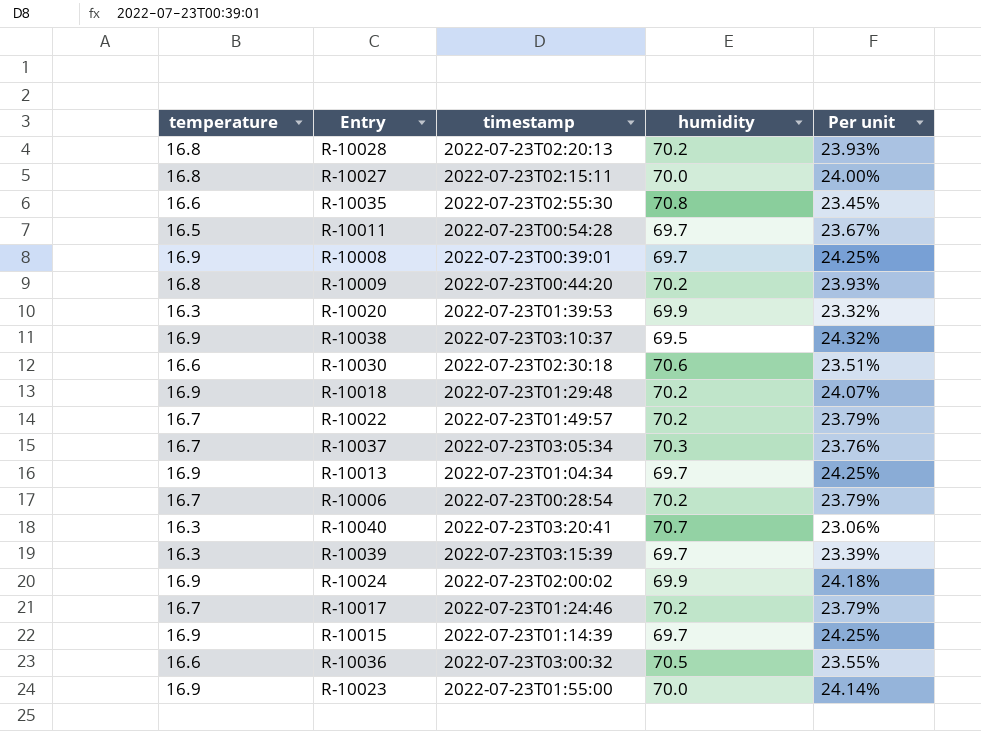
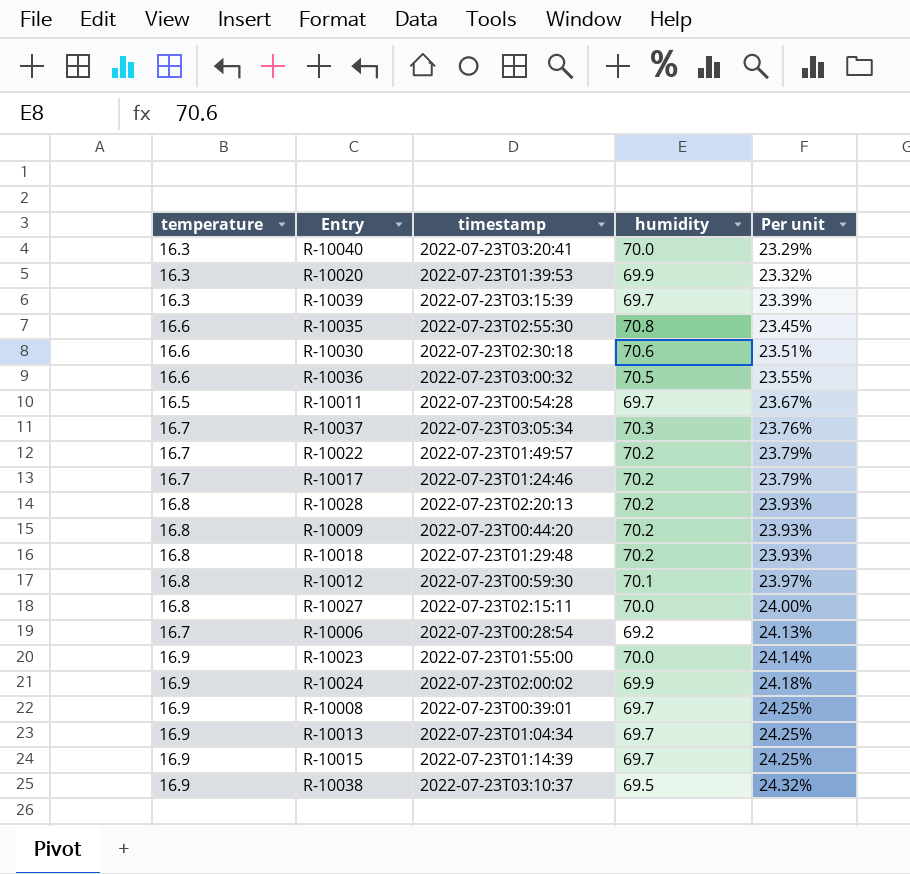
row order: none -> Per unit ascending
R-10040 | humidity: 70.7 -> 70.0
R-10040 | Per unit: 23.06% -> 23.29%
R-10018 | temperature: 16.9 -> 16.8
R-10018 | Per unit: 24.07% -> 23.93%
row R-10012: none -> 16.8 | 2022-07-23T00:59:30 | 70.1 | 23.97%
R-10006 | humidity: 70.2 -> 69.2
R-10006 | Per unit: 23.79% -> 24.13%

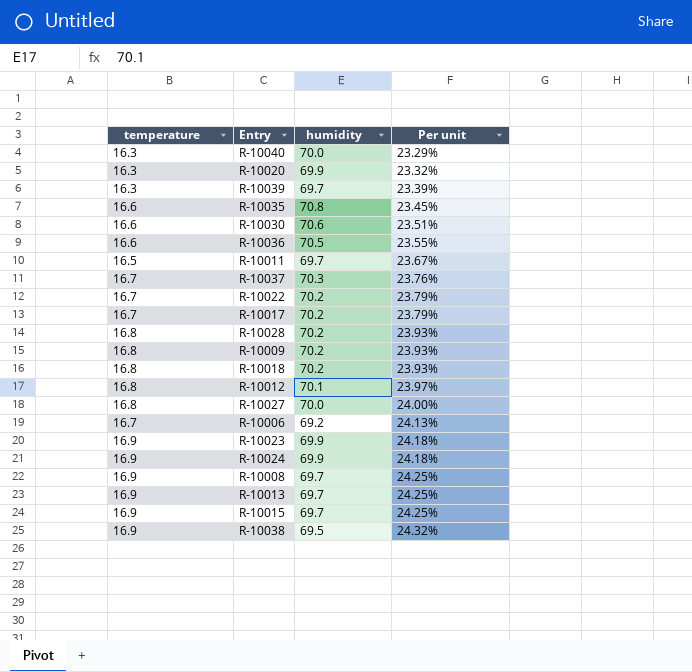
column timestamp | position: 3 -> none
R-10023 | humidity: 70.0 -> 69.9
R-10023 | Per unit: 24.14% -> 24.18%

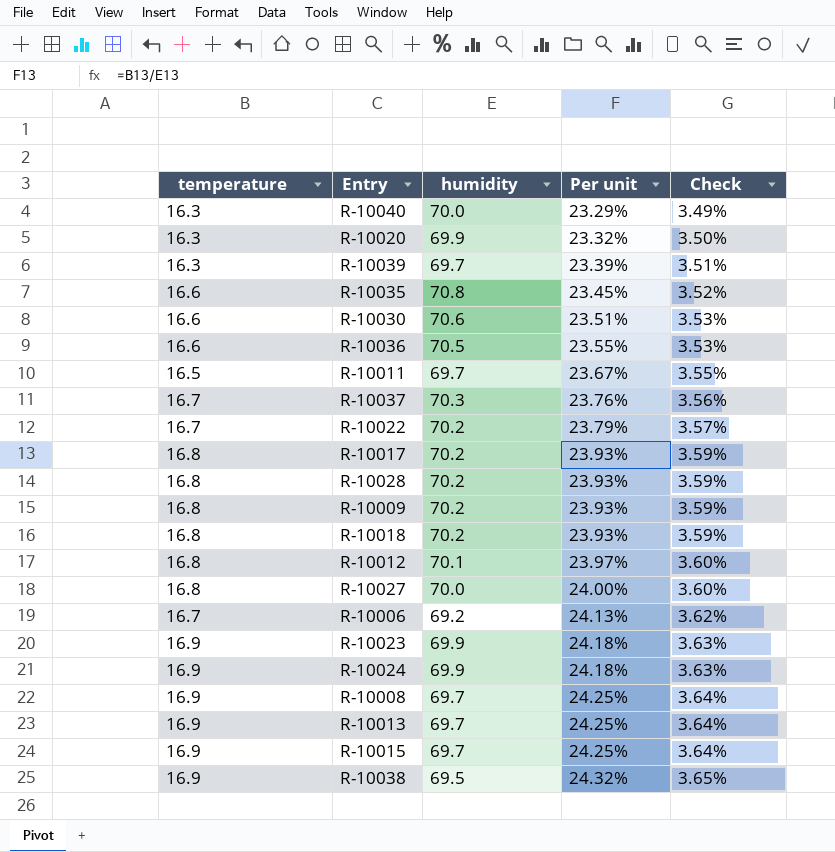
column Check | formula: none -> [Per unit] * 0.15
R-10017 | temperature: 16.7 -> 16.8
R-10017 | Per unit: 23.79% -> 23.93%

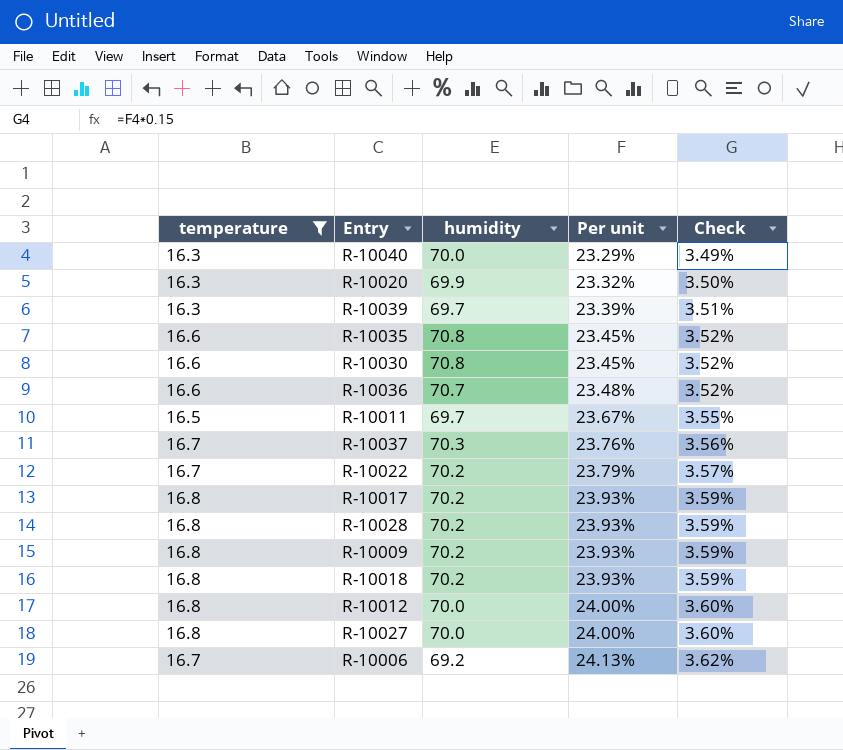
filter: none -> temperature != 16.9
R-10030 | humidity: 70.6 -> 70.8
R-10030 | Per unit: 23.51% -> 23.45%
R-10030 | Check: 3.53% -> 3.52%
R-10036 | humidity: 70.5 -> 70.7
R-10036 | Per unit: 23.55% -> 23.48%
R-10036 | Check: 3.53% -> 3.52%
R-10012 | humidity: 70.1 -> 70.0
R-10012 | Per unit: 23.97% -> 24.00%

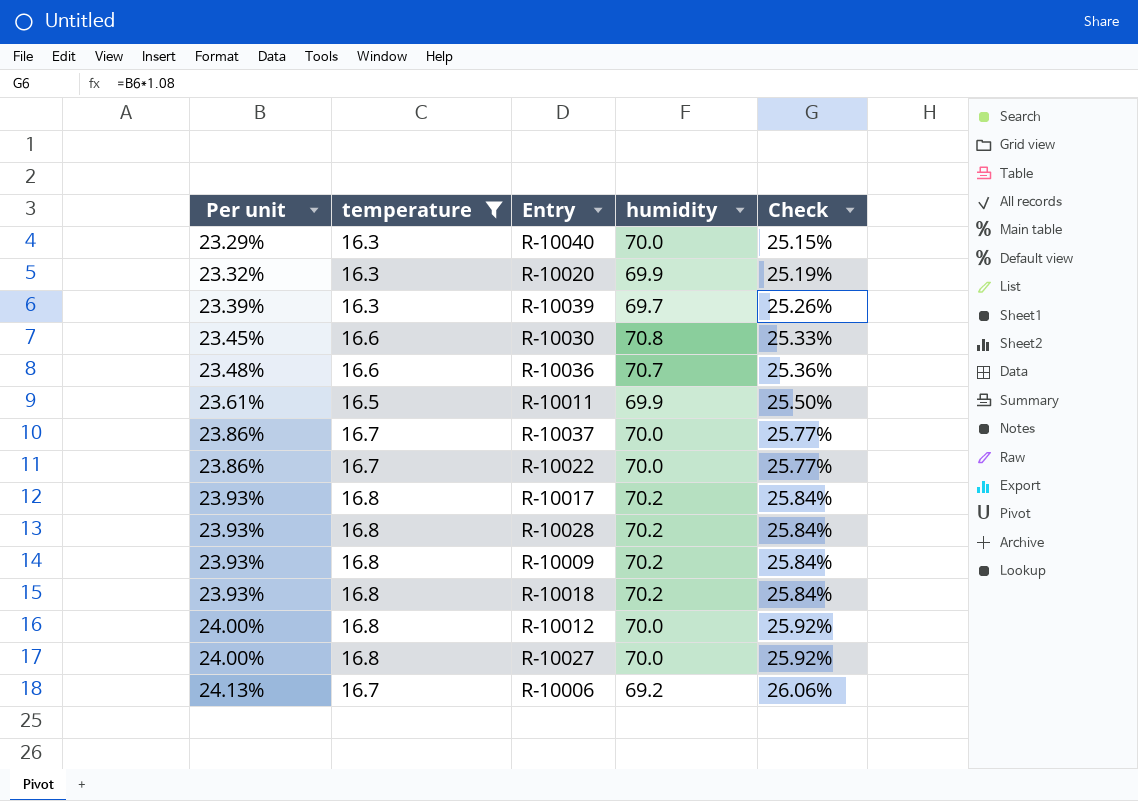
column Per unit | position: 4 -> 1
column Check | formula: [Per unit] * 0.15 -> [Per unit] * 1.08
row R-10035: 16.6 | 70.8 | 23.45% | 3.52% -> none
R-10011 | Per unit: 23.67% -> 23.61%
R-10011 | humidity: 69.7 -> 69.9
R-10037 | Per unit: 23.76% -> 23.86%
R-10037 | humidity: 70.3 -> 70.0
R-10022 | Per unit: 23.79% -> 23.86%
R-10022 | humidity: 70.2 -> 70.0

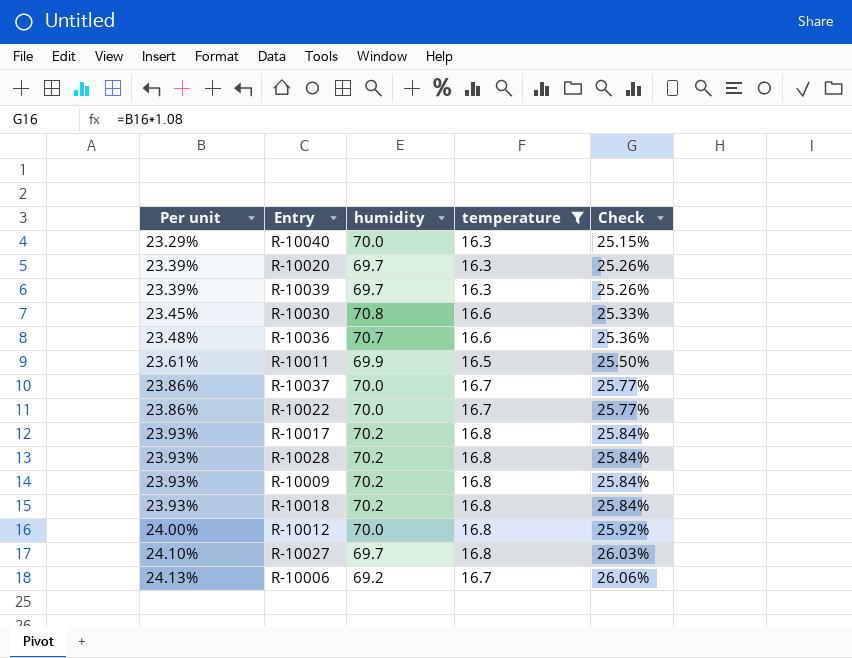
column temperature | position: 2 -> 4
R-10020 | Per unit: 23.32% -> 23.39%
R-10020 | humidity: 69.9 -> 69.7
R-10020 | Check: 25.19% -> 25.26%
R-10027 | Per unit: 24.00% -> 24.10%
R-10027 | humidity: 70.0 -> 69.7
R-10027 | Check: 25.92% -> 26.03%

